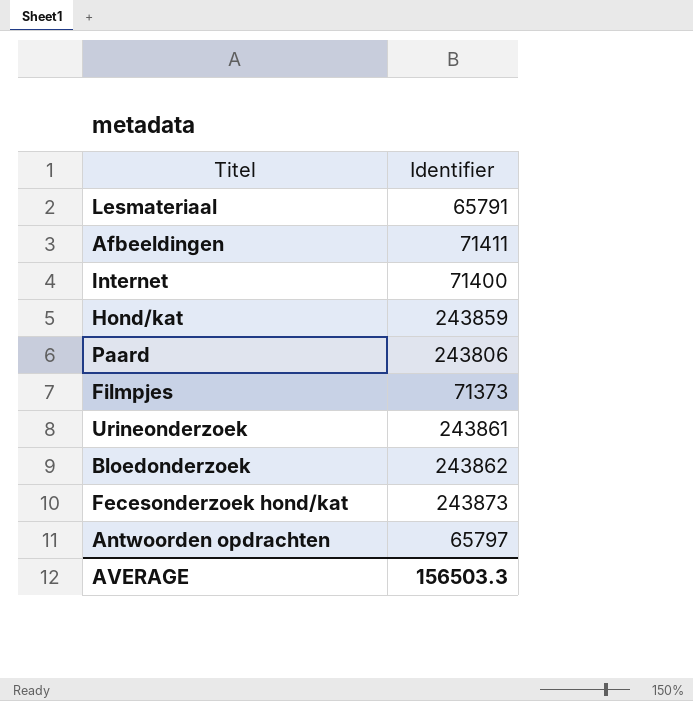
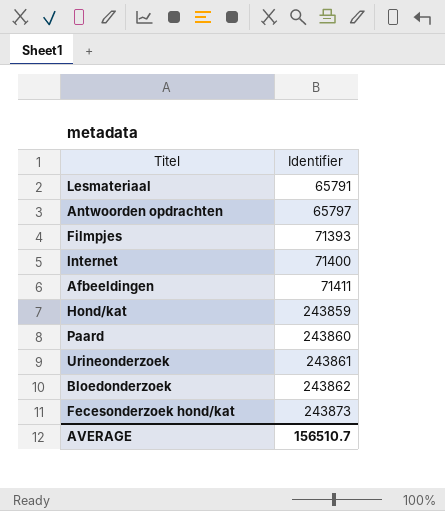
row order: none -> Identifier ascending
Filmpjes | Identifier: 71373 -> 71393
Paard | Identifier: 243806 -> 243860
AVERAGE | Identifier: 156503.3 -> 156510.7

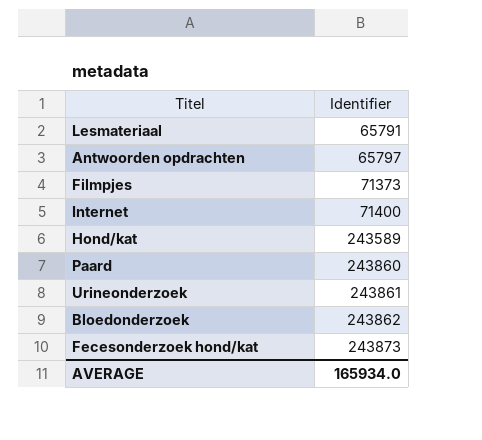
row Afbeeldingen: 71411 -> none
Filmpjes | Identifier: 71393 -> 71373
Hond/kat | Identifier: 243859 -> 243589
AVERAGE | Identifier: 156510.7 -> 165934.0

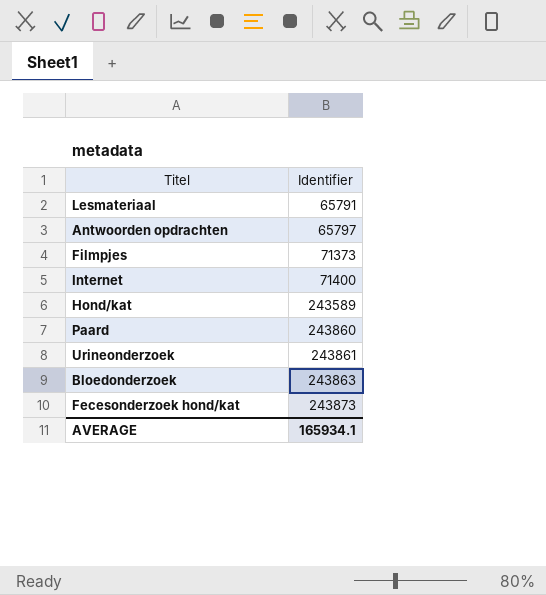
Bloedonderzoek | Identifier: 243862 -> 243863
AVERAGE | Identifier: 165934.0 -> 165934.1

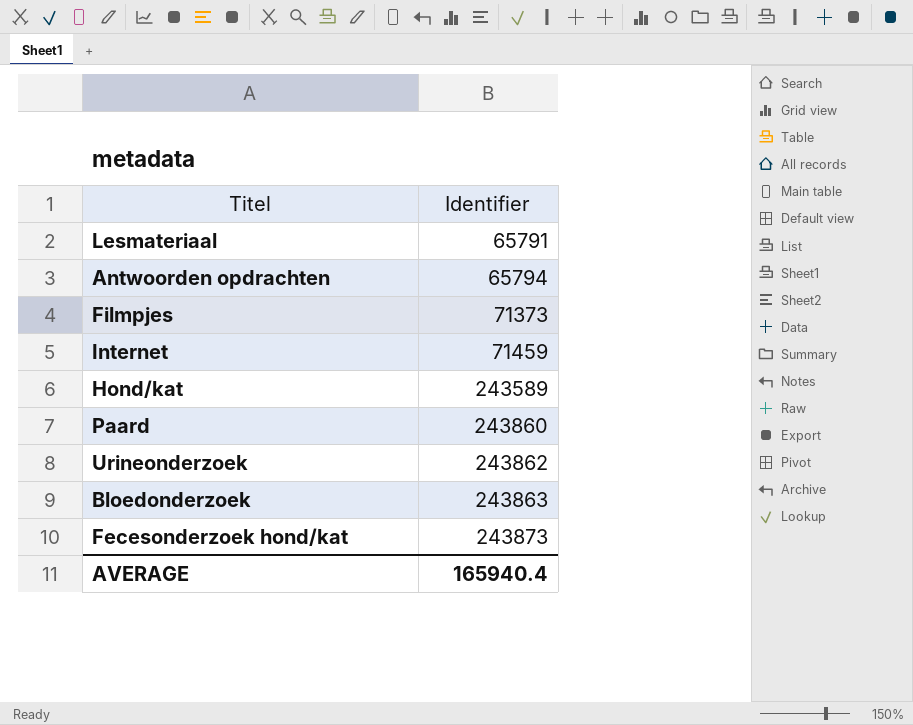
Antwoorden opdrachten | Identifier: 65797 -> 65794
Internet | Identifier: 71400 -> 71459
Urineonderzoek | Identifier: 243861 -> 243862
AVERAGE | Identifier: 165934.1 -> 165940.4

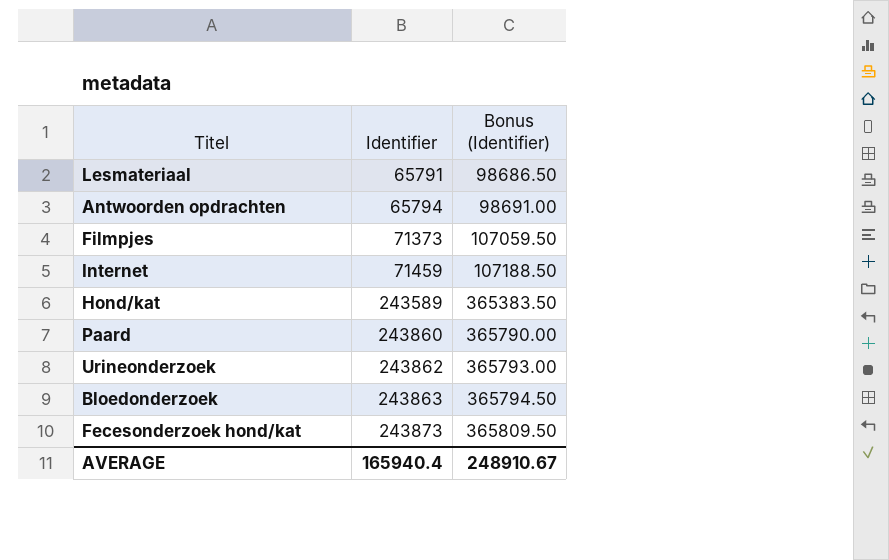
column Bonus (Identifier) | formula: none -> [Identifier] * 1.5

